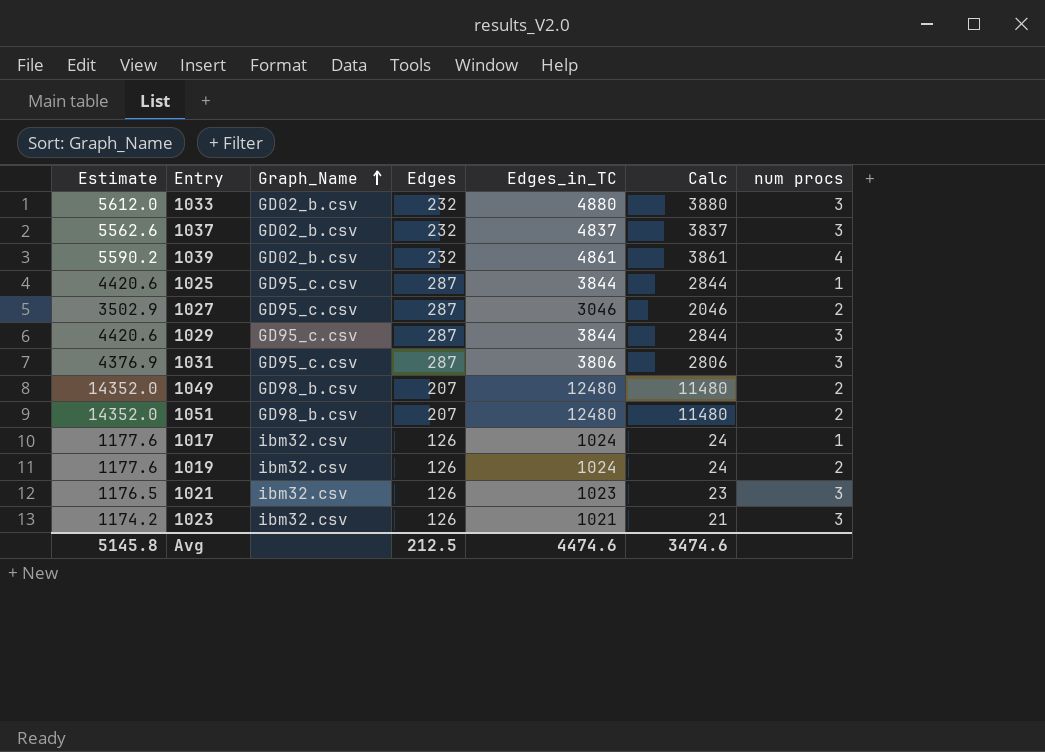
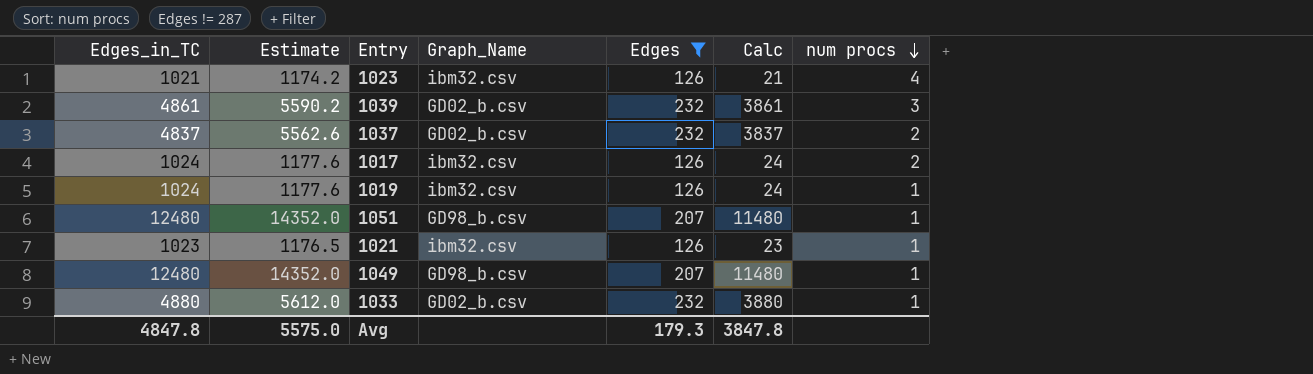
filter: none -> Edges != 287
row order: Graph_Name ascending -> num procs descending
column Edges_in_TC | position: 5 -> 1
1023 | num procs: 3 -> 4
1039 | num procs: 4 -> 3
1037 | num procs: 3 -> 2
1017 | num procs: 1 -> 2
1019 | num procs: 2 -> 1
1051 | num procs: 2 -> 1
1021 | num procs: 3 -> 1
1049 | num procs: 2 -> 1
1033 | num procs: 3 -> 1
Avg | Edges_in_TC: 4474.6 -> 4847.8
Avg | Estimate: 5145.8 -> 5575.0
Avg | Edges: 212.5 -> 179.3
Avg | Calc: 3474.6 -> 3847.8

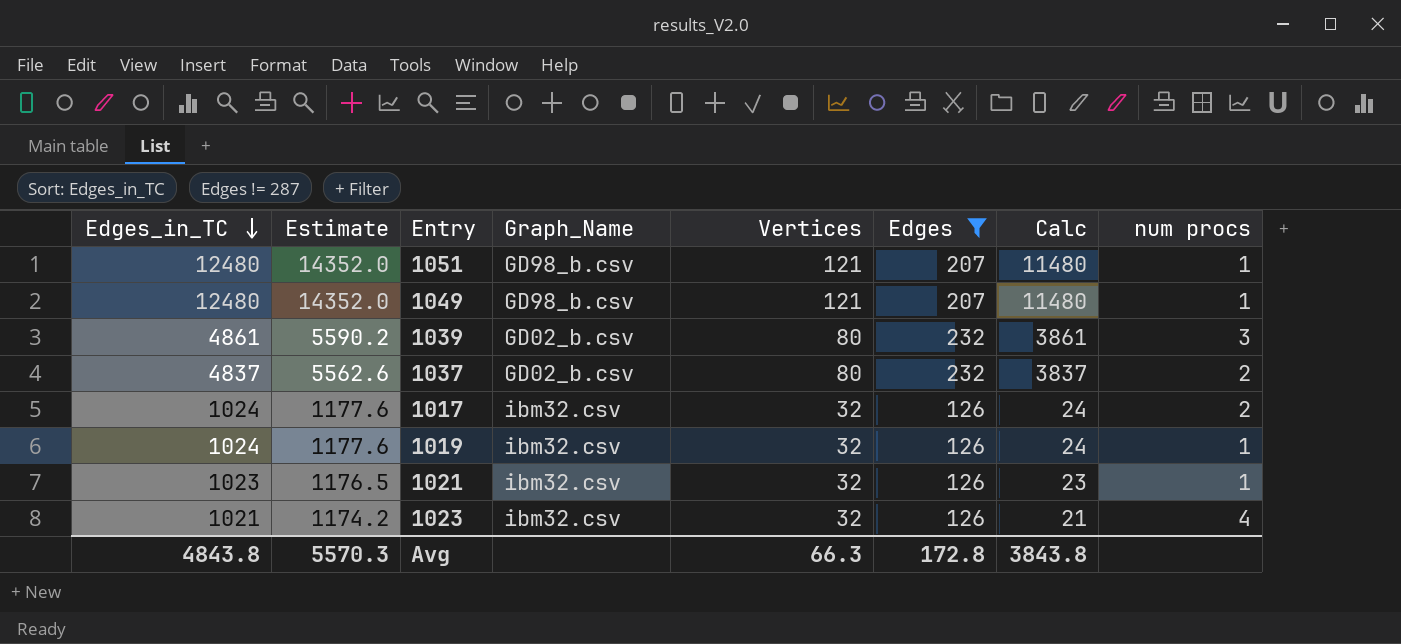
row order: num procs descending -> Edges_in_TC descending
column Vertices | position: none -> 5
row 1033: 4880 | 5612.0 | GD02_b.csv | 232 | 3880 | 1 -> none
Avg | Edges_in_TC: 4847.8 -> 4843.8
Avg | Estimate: 5575.0 -> 5570.3
Avg | Edges: 179.3 -> 172.8
Avg | Calc: 3847.8 -> 3843.8

